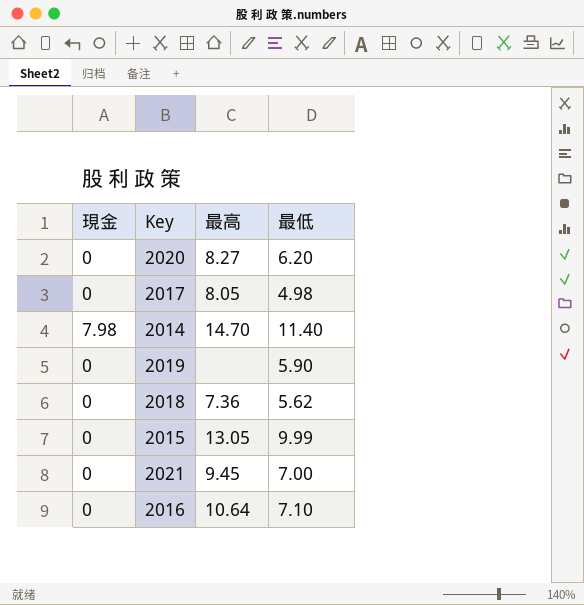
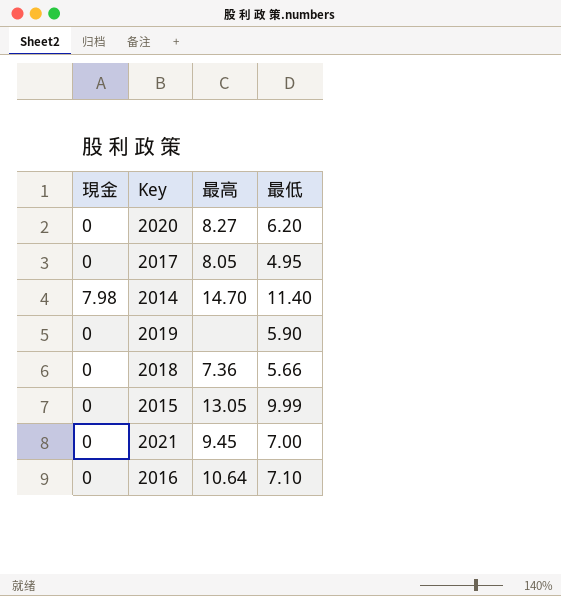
2017 | 最低: 4.98 -> 4.95
2018 | 最低: 5.62 -> 5.66

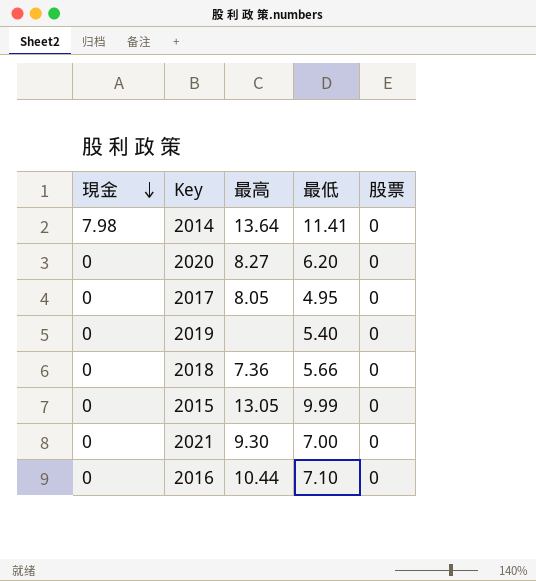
row order: none -> 現金 descending
column 股票 | position: none -> 5
2014 | 最高: 14.70 -> 13.64
2014 | 最低: 11.40 -> 11.41
2019 | 最低: 5.90 -> 5.40
2021 | 最高: 9.45 -> 9.30
2016 | 最高: 10.64 -> 10.44

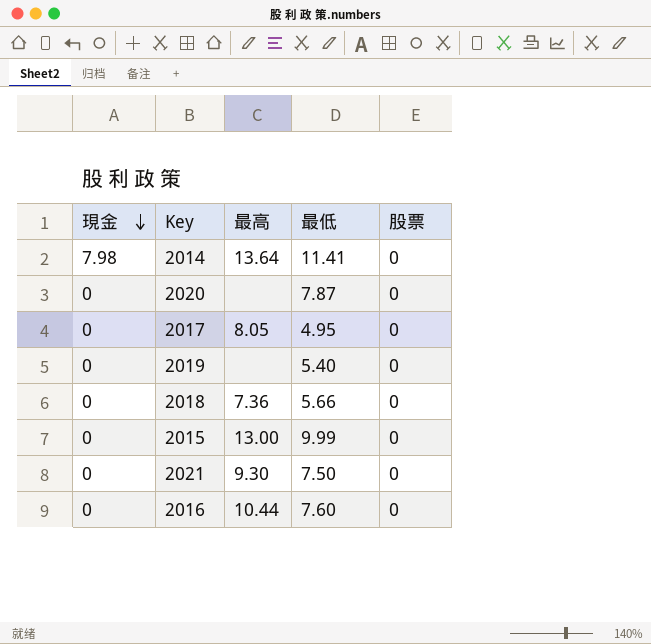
2020 | 最高: 8.27 -> none
2020 | 最低: 6.20 -> 7.87
2015 | 最高: 13.05 -> 13.00
2021 | 最低: 7.00 -> 7.50
2016 | 最低: 7.10 -> 7.60

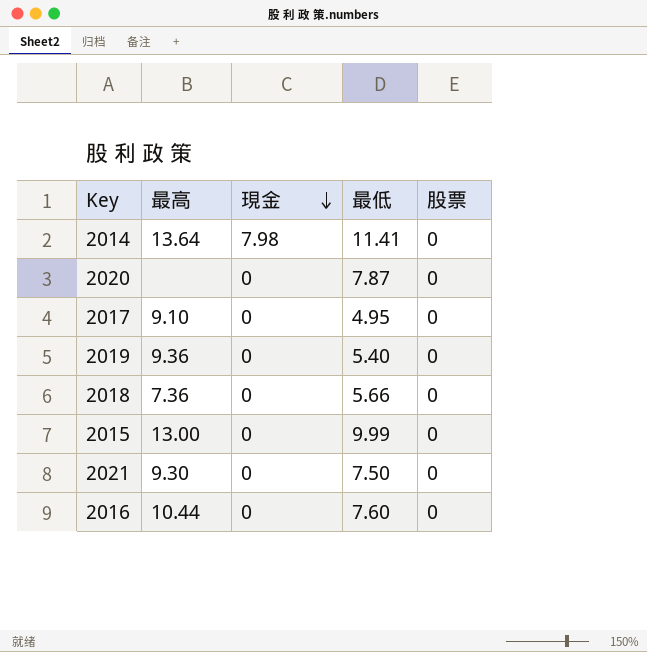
column 現金 | position: 1 -> 3
2017 | 最高: 8.05 -> 9.10
2019 | 最高: none -> 9.36

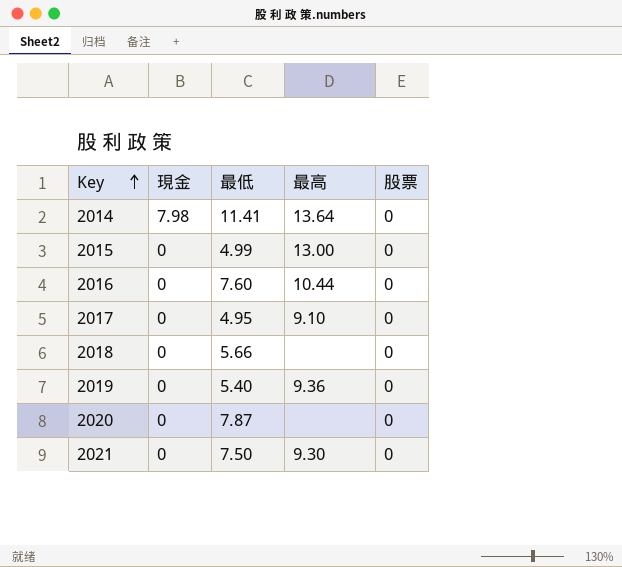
row order: 現金 descending -> Key ascending
column 最高 | position: 2 -> 4
2015 | 最低: 9.99 -> 4.99
2018 | 最高: 7.36 -> none

